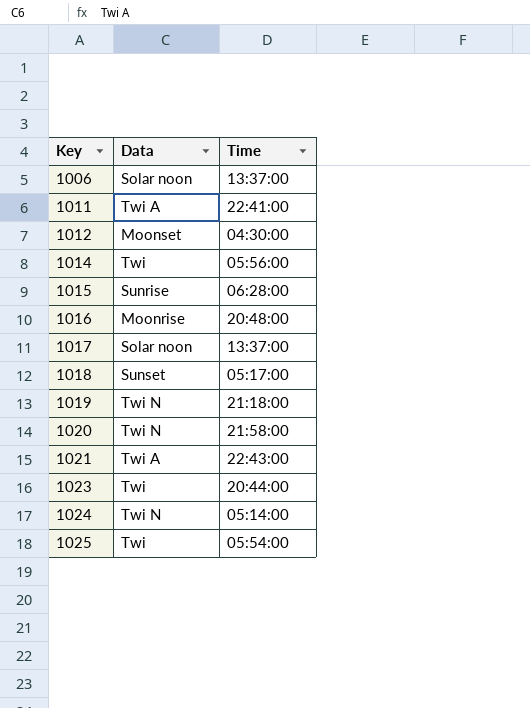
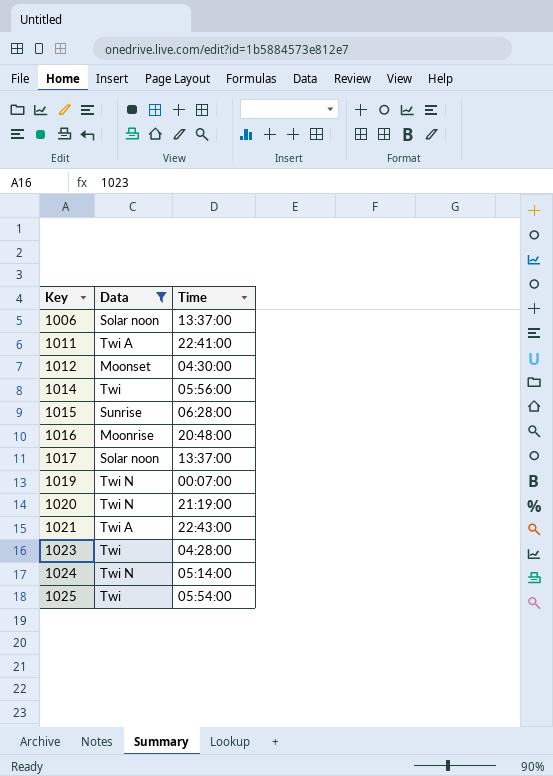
filter: none -> Data != Sunset
1019 | Time: 21:18:00 -> 00:07:00
1020 | Time: 21:58:00 -> 21:19:00
1023 | Time: 20:44:00 -> 04:28:00

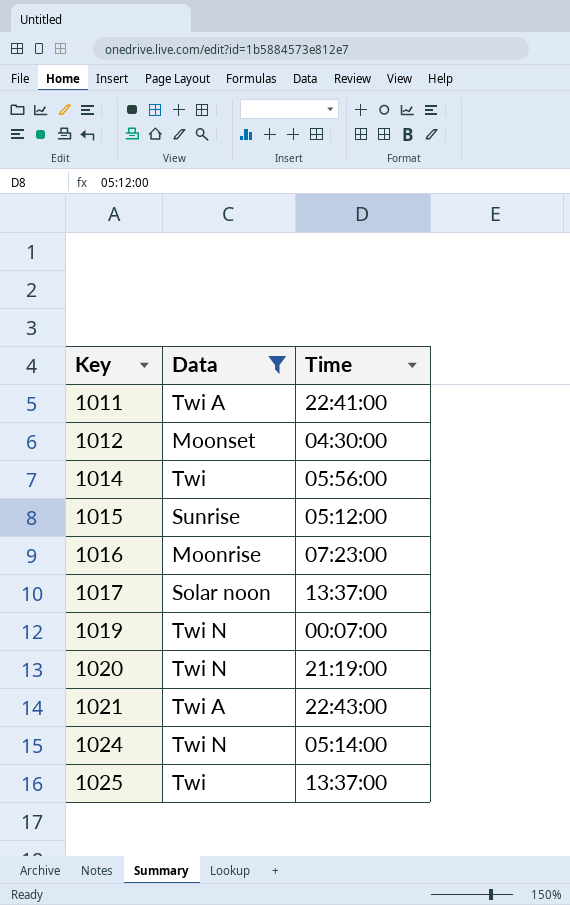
row 1006: Solar noon | 13:37:00 -> none
row 1023: Twi | 04:28:00 -> none
1015 | Time: 06:28:00 -> 05:12:00
1016 | Time: 20:48:00 -> 07:23:00
1025 | Time: 05:54:00 -> 13:37:00

